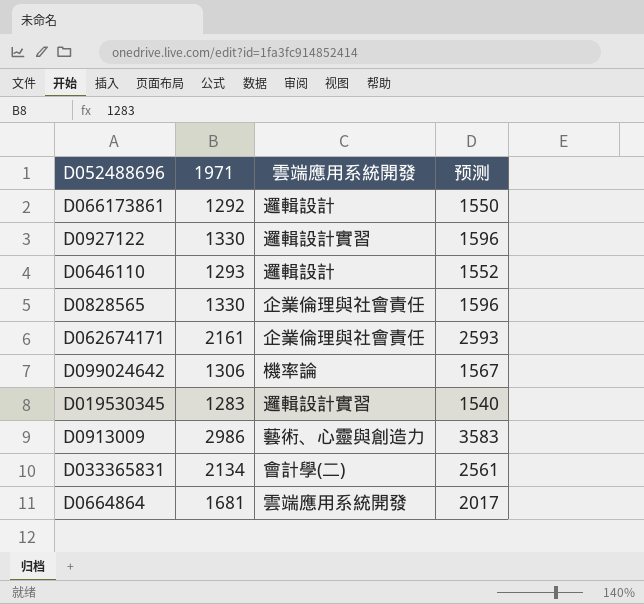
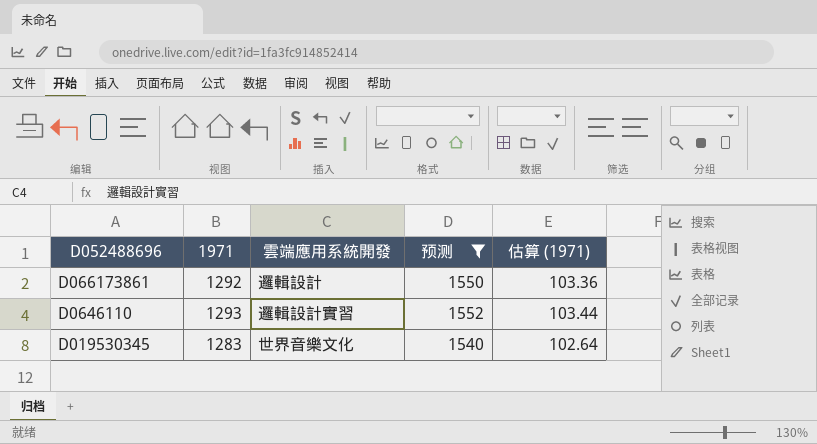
filter: none -> 预测 <= 1552
column 估算 (1971) | formula: none -> [1971] * 0.08
D0646110 | 雲端應用系統開發: 邏輯設計 -> 邏輯設計實習
D019530345 | 雲端應用系統開發: 邏輯設計實習 -> 世界音樂文化

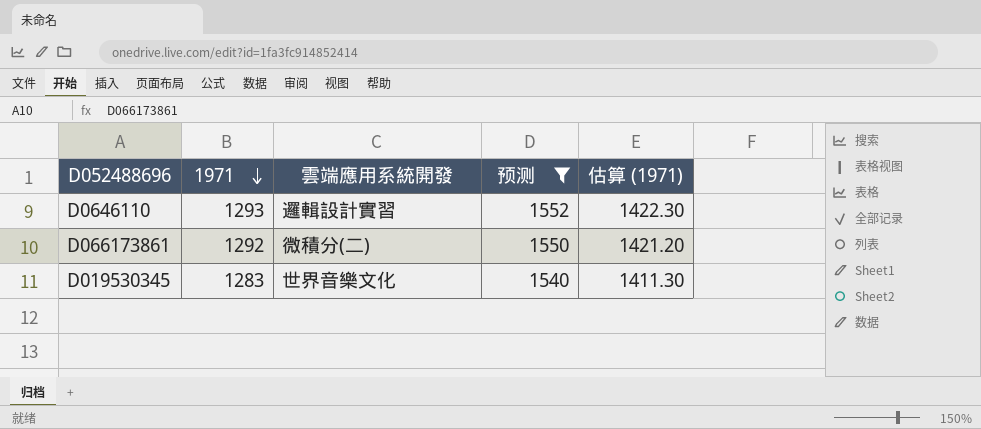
row order: none -> 1971 descending
column 估算 (1971) | formula: [1971] * 0.08 -> [1971] * 1.1
D066173861 | 雲端應用系統開發: 邏輯設計 -> 微積分(二)

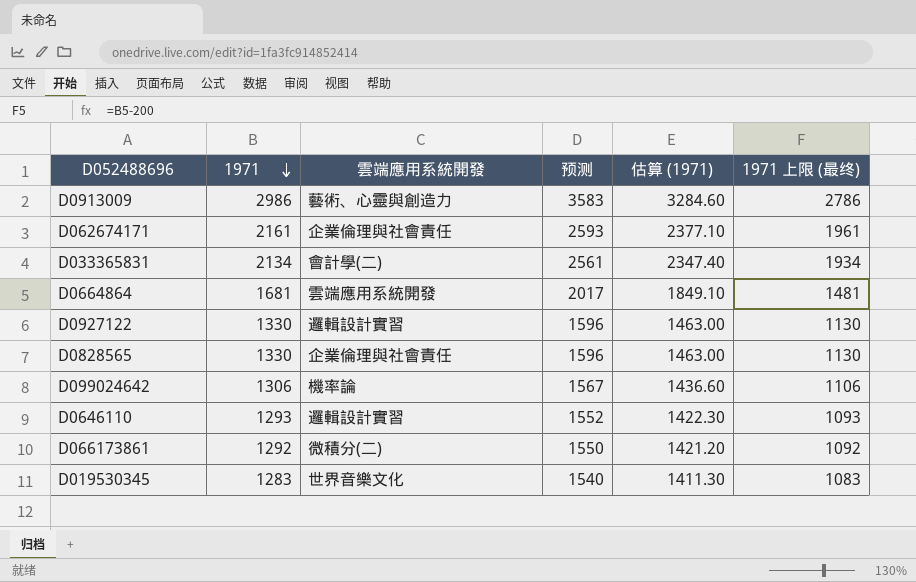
filter: 预测 <= 1552 -> none
column 1971 上限 (最终) | formula: none -> [1971] - 200

